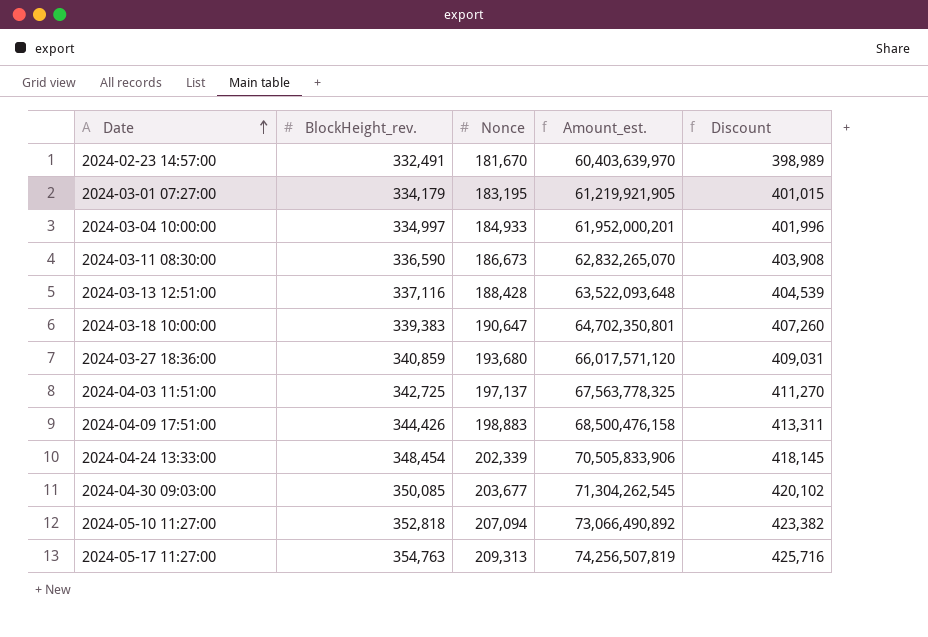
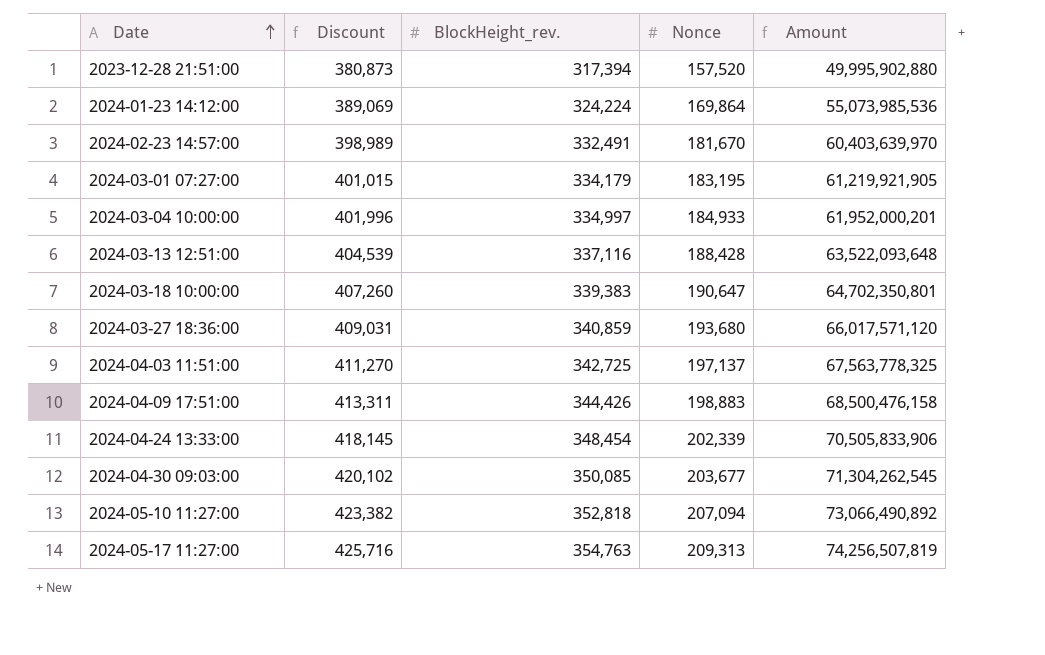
column Discount | position: 5 -> 2
column name: Amount_est. -> Amount
row 2024-03-11 08:30:00: 336,590 | 186,673 | 62,832,265,070 | 403,908 -> none
row 2023-12-28 21:51:00: none -> 380,873 | 317,394 | 157,520 | 49,995,902,880
row 2024-01-23 14:12:00: none -> 389,069 | 324,224 | 169,864 | 55,073,985,536

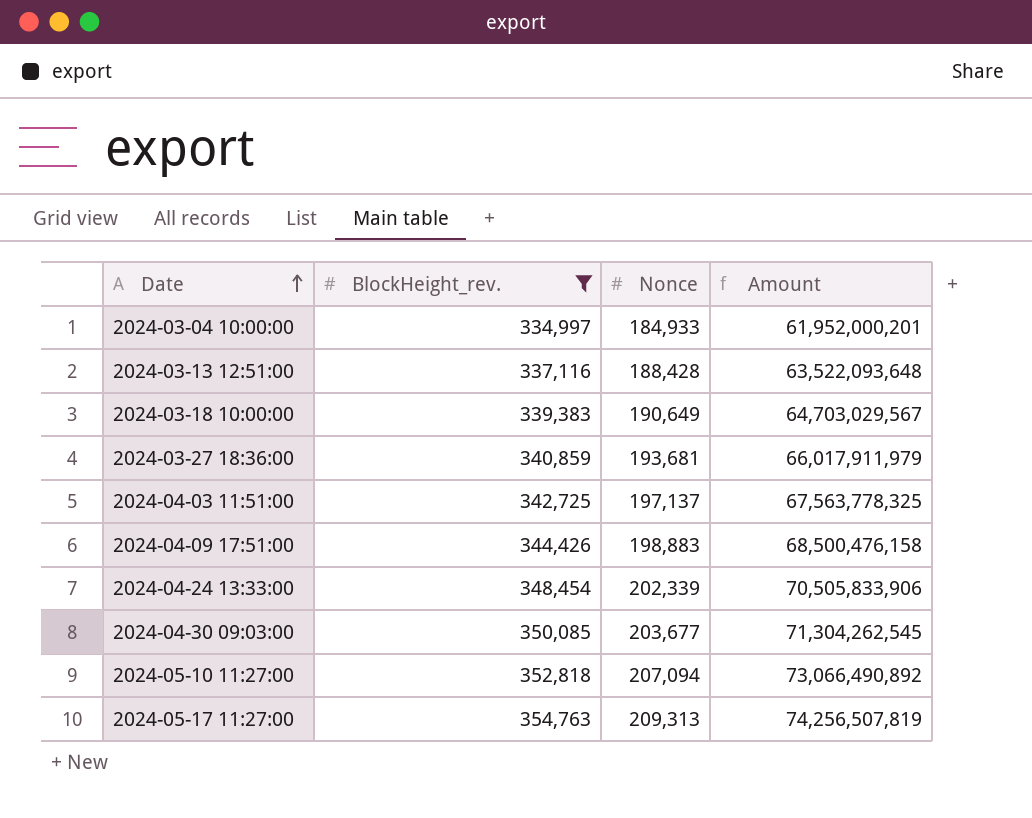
filter: none -> BlockHeight_rev. >= 334,997
column Discount | formula: [BlockHeight_rev.] * 1.2 -> none
2024-03-18 10:00:00 | Nonce: 190,647 -> 190,649
2024-03-18 10:00:00 | Amount: 64,702,350,801 -> 64,703,029,567
2024-03-27 18:36:00 | Nonce: 193,680 -> 193,681
2024-03-27 18:36:00 | Amount: 66,017,571,120 -> 66,017,911,979

